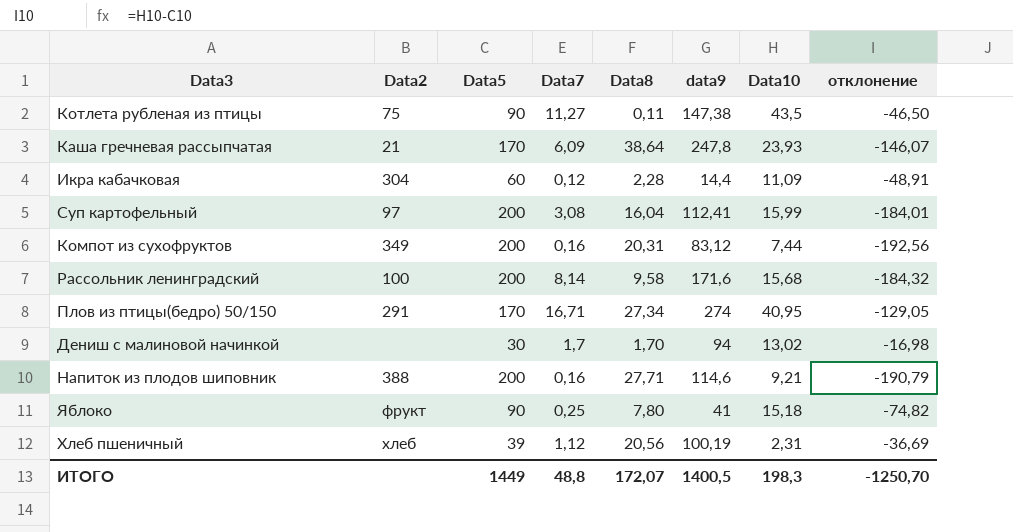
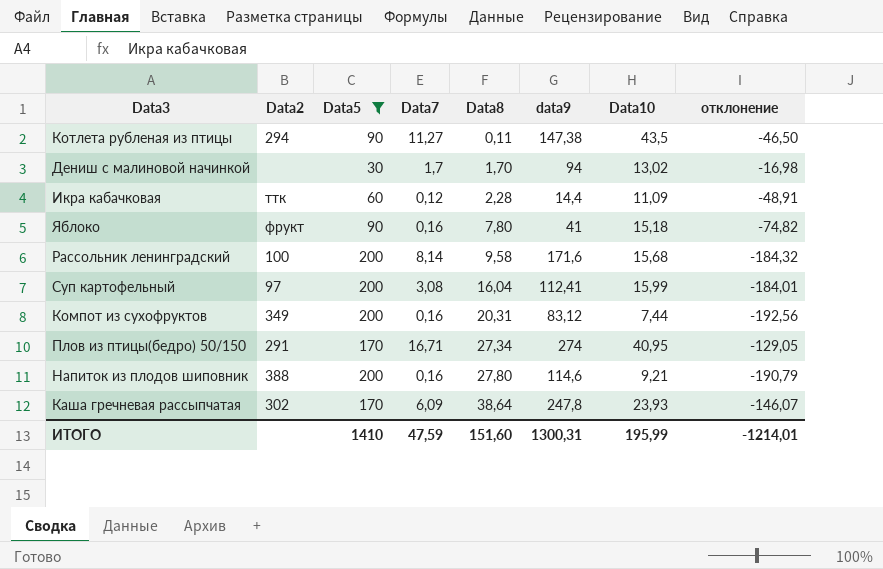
filter: none -> Data5 != 39
row order: none -> Data8 ascending
Котлета рубленая из птицы | Data2: 75 -> 294
Икра кабачковая | Data2: 304 -> ттк
Яблоко | Data7: 0,25 -> 0,16
Напиток из плодов шиповник | Data8: 27,71 -> 27,80
Каша гречневая рассыпчатая | Data2: 21 -> 302
ИТОГО | Data5: 1449 -> 1410
ИТОГО | Data7: 48,8 -> 47,59
ИТОГО | Data8: 172,07 -> 151,60
ИТОГО | data9: 1400,5 -> 1300,31
ИТОГО | Data10: 198,3 -> 195,99
ИТОГО | отклонение: -1250,70 -> -1214,01

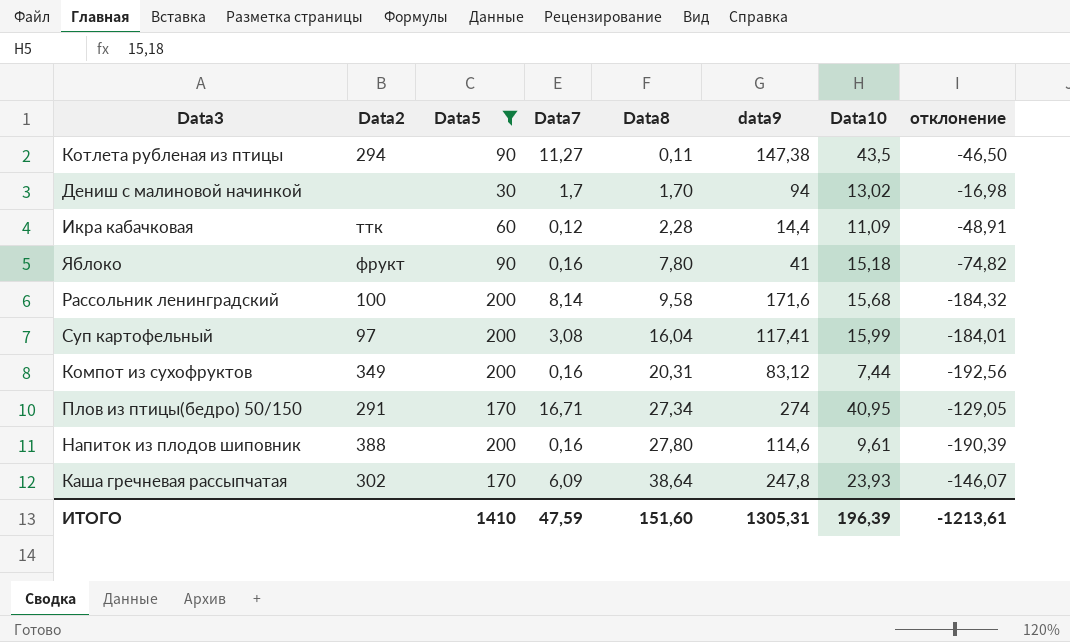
Суп картофельный | data9: 112,41 -> 117,41
Напиток из плодов шиповник | Data10: 9,21 -> 9,61
Напиток из плодов шиповник | отклонение: -190,79 -> -190,39
ИТОГО | data9: 1300,31 -> 1305,31
ИТОГО | Data10: 195,99 -> 196,39
ИТОГО | отклонение: -1214,01 -> -1213,61

